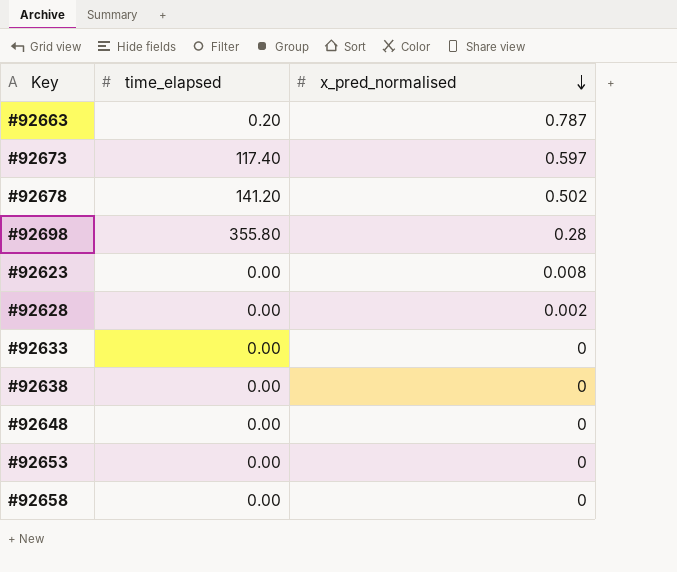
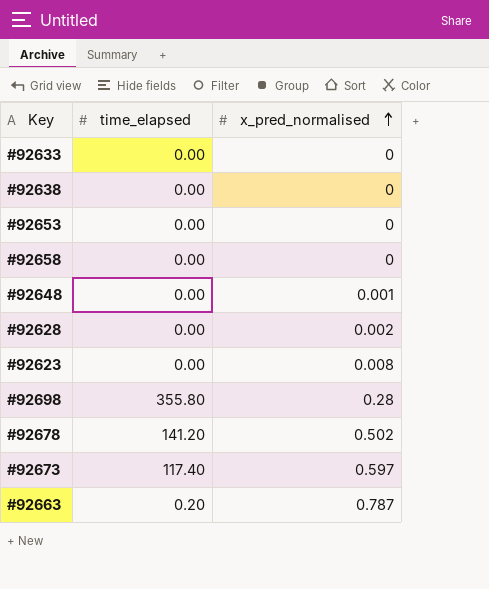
row order: x_pred_normalised descending -> x_pred_normalised ascending
#92648 | x_pred_normalised: 0 -> 0.001

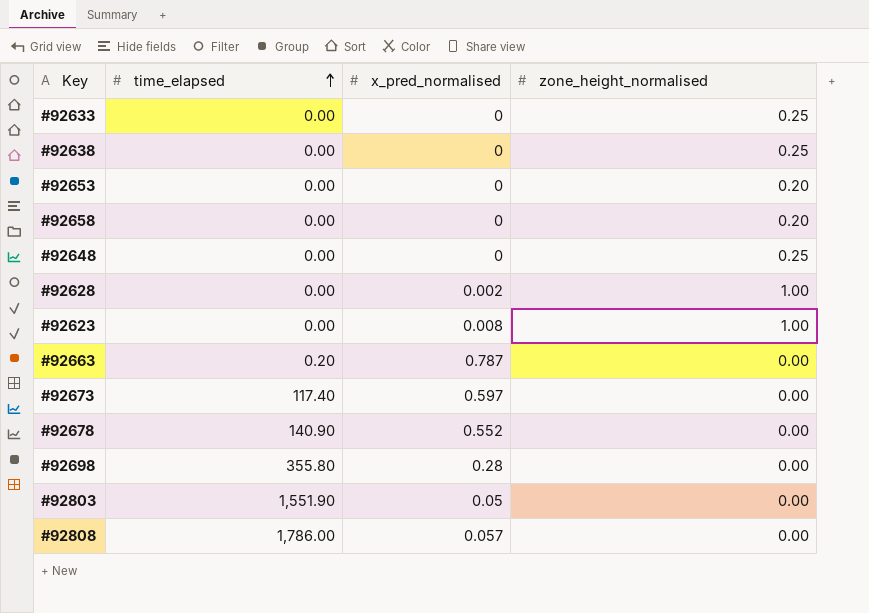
row order: x_pred_normalised ascending -> time_elapsed ascending
column zone_height_normalised | position: none -> 4
#92648 | x_pred_normalised: 0.001 -> 0
#92678 | time_elapsed: 141.20 -> 140.90
#92678 | x_pred_normalised: 0.502 -> 0.552
row #92803: none -> 1,551.90 | 0.05 | 0.00
row #92808: none -> 1,786.00 | 0.057 | 0.00

